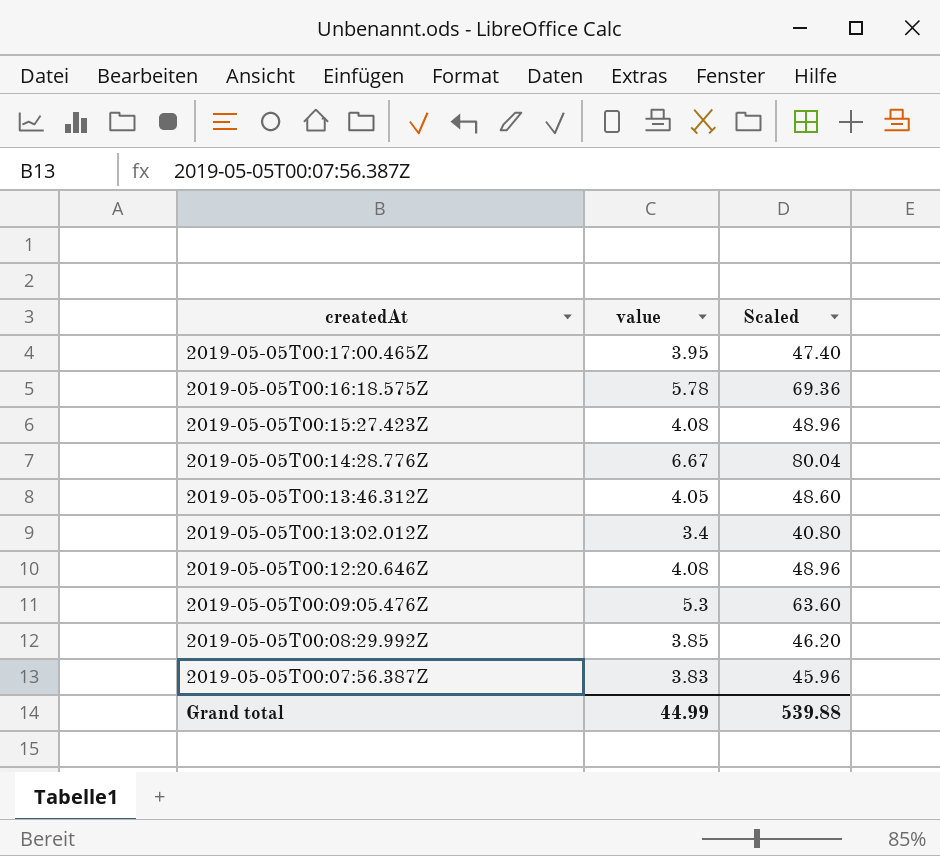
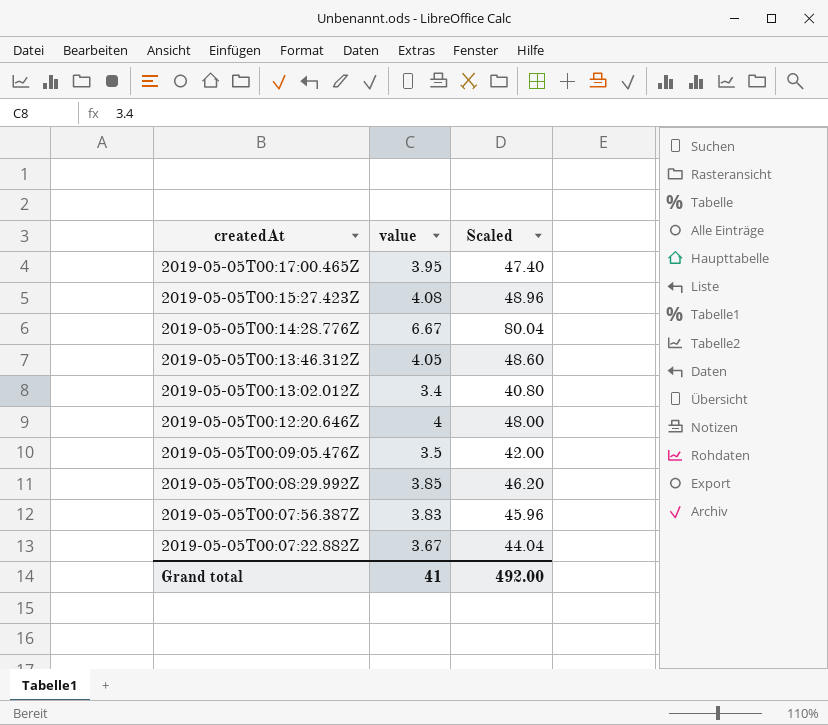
row 2019-05-05T00:16:18.575Z: 5.78 | 69.36 -> none
2019-05-05T00:12:20.646Z | value: 4.08 -> 4
2019-05-05T00:12:20.646Z | Scaled: 48.96 -> 48.00
2019-05-05T00:09:05.476Z | value: 5.3 -> 3.5
2019-05-05T00:09:05.476Z | Scaled: 63.60 -> 42.00
row 2019-05-05T00:07:22.882Z: none -> 3.67 | 44.04
Grand total | value: 44.99 -> 41
Grand total | Scaled: 539.88 -> 492.00

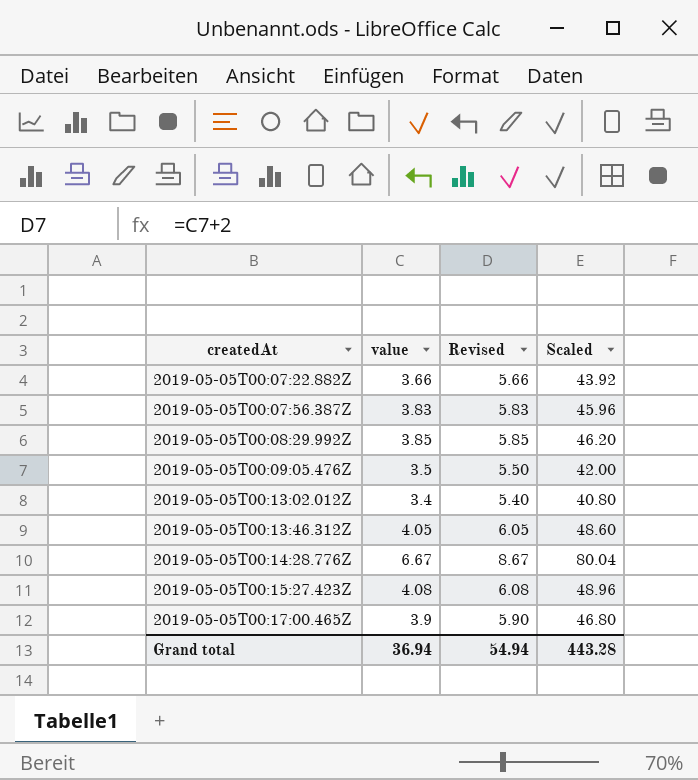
row order: createdAt descending -> createdAt ascending
column Revised | formula: none -> [value] + 2
row 2019-05-05T00:12:20.646Z: 4 | 48.00 -> none
2019-05-05T00:07:22.882Z | value: 3.67 -> 3.66
2019-05-05T00:07:22.882Z | Scaled: 44.04 -> 43.92
2019-05-05T00:17:00.465Z | value: 3.95 -> 3.9
2019-05-05T00:17:00.465Z | Scaled: 47.40 -> 46.80
Grand total | value: 41 -> 36.94
Grand total | Scaled: 492.00 -> 443.28

